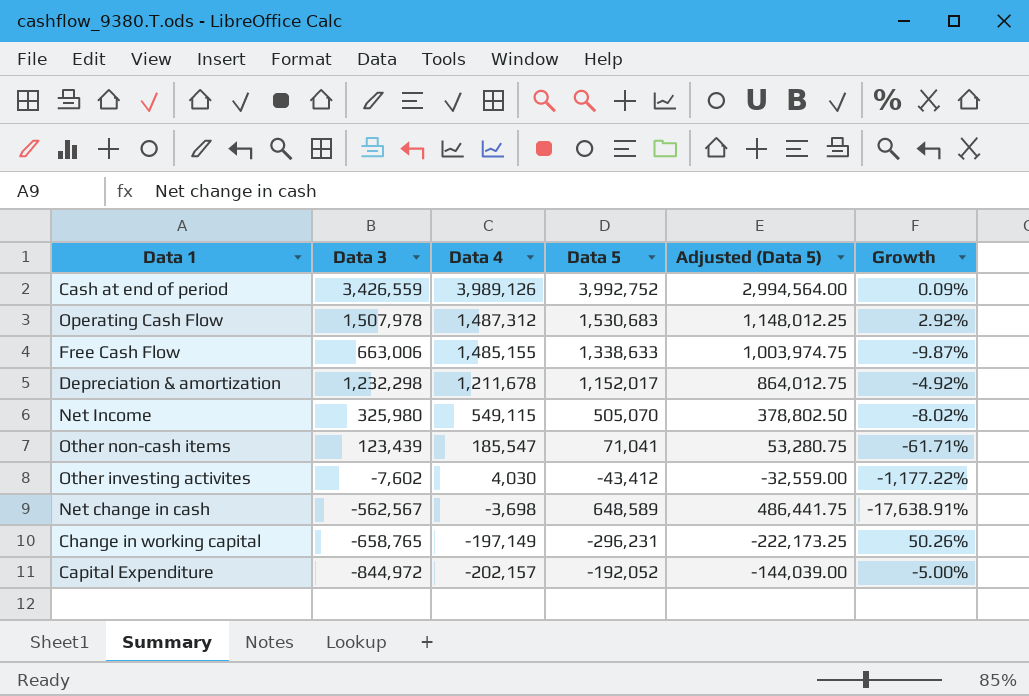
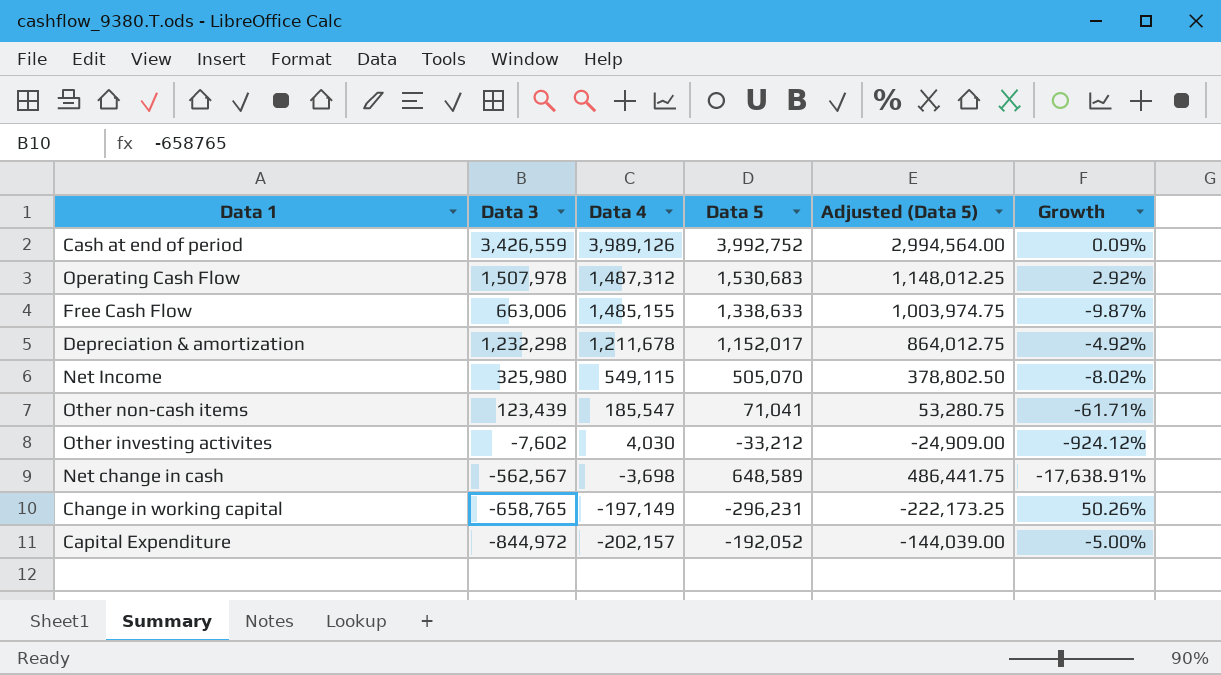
Other investing activites | Data 5: -43,412 -> -33,212
Other investing activites | Adjusted (Data 5): -32,559.00 -> -24,909.00
Other investing activites | Growth: -1,177.22% -> -924.12%

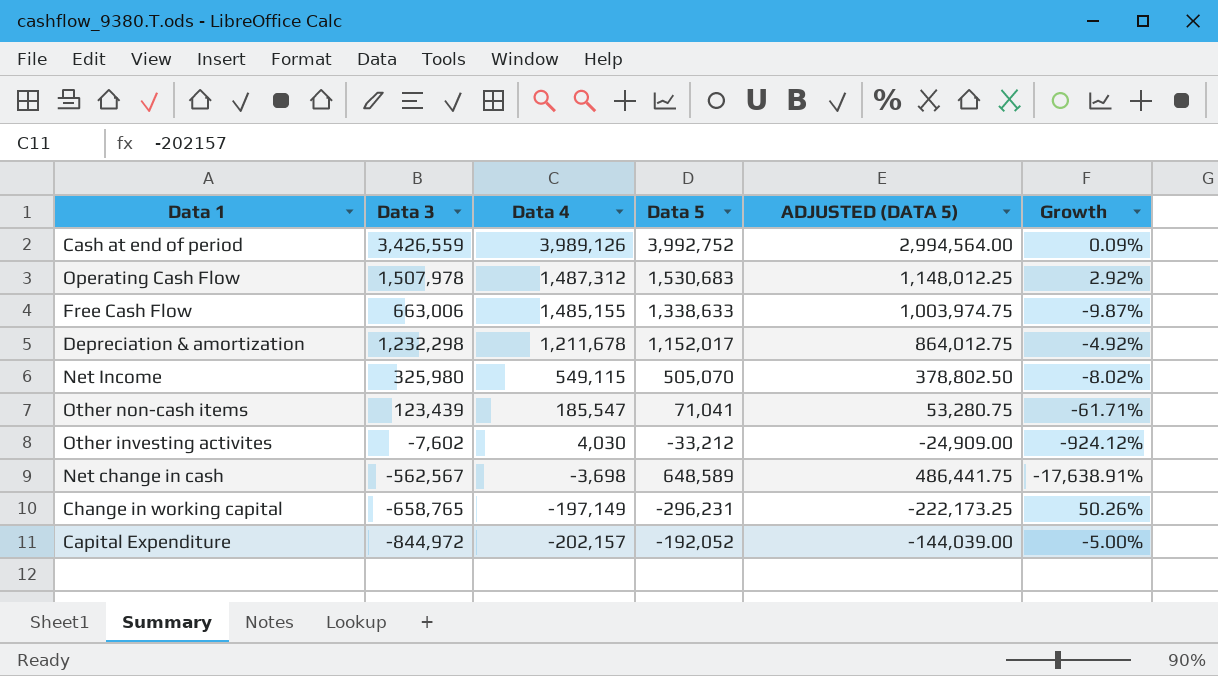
column name: Adjusted (Data 5) -> ADJUSTED (DATA 5)

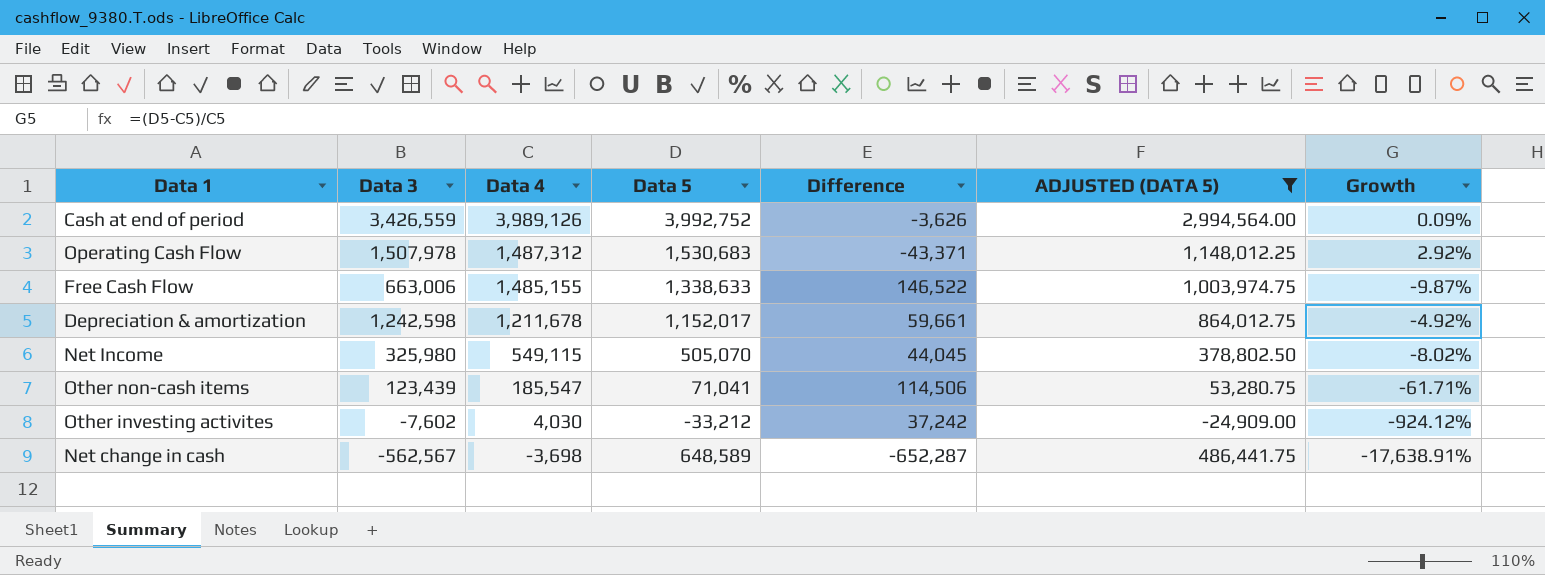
filter: none -> ADJUSTED (DATA 5) >= -24,909.00
column Difference | formula: none -> [Data 4] - [Data 5]
Depreciation & amortization | Data 3: 1,232,298 -> 1,242,598

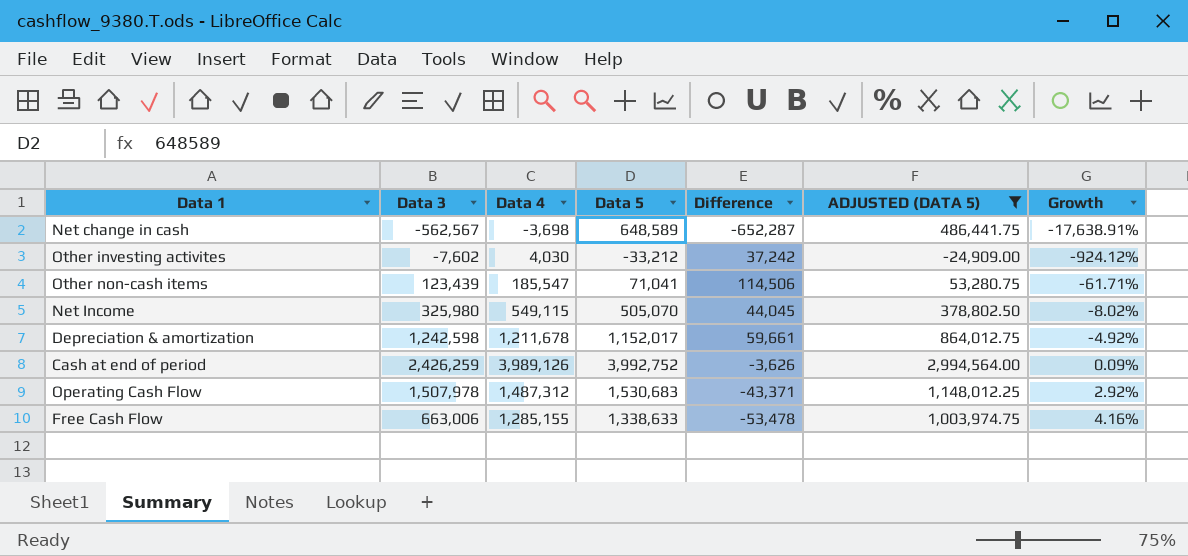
row order: Data 4 descending -> Growth ascending
Cash at end of period | Data 3: 3,426,559 -> 2,426,259
Free Cash Flow | Data 4: 1,485,155 -> 1,285,155
Free Cash Flow | Difference: 146,522 -> -53,478
Free Cash Flow | Growth: -9.87% -> 4.16%

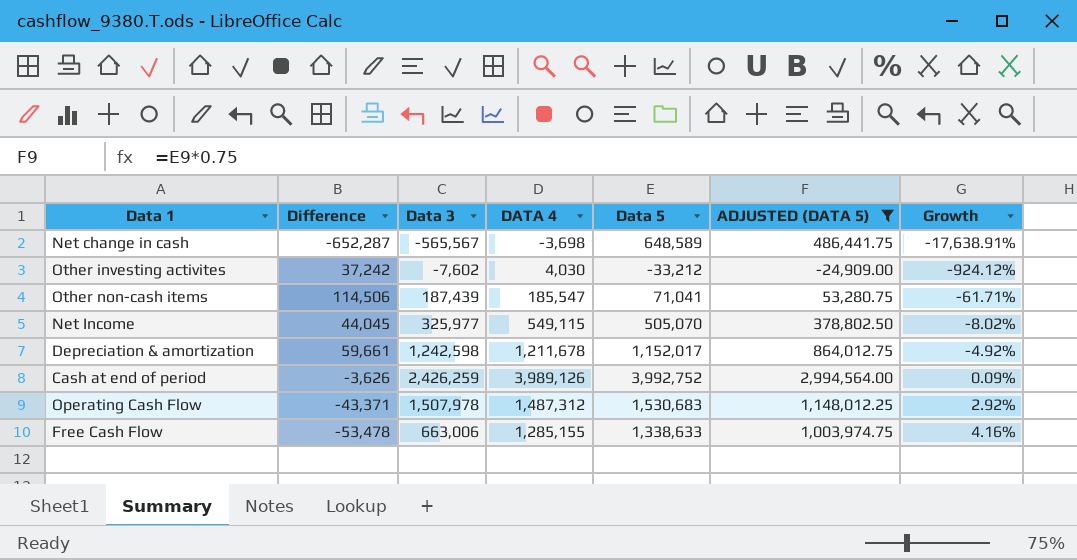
column Difference | position: 5 -> 2
column name: Data 4 -> DATA 4
Net change in cash | Data 3: -562,567 -> -565,567
Other non-cash items | Data 3: 123,439 -> 187,439
Net Income | Data 3: 325,980 -> 325,977

